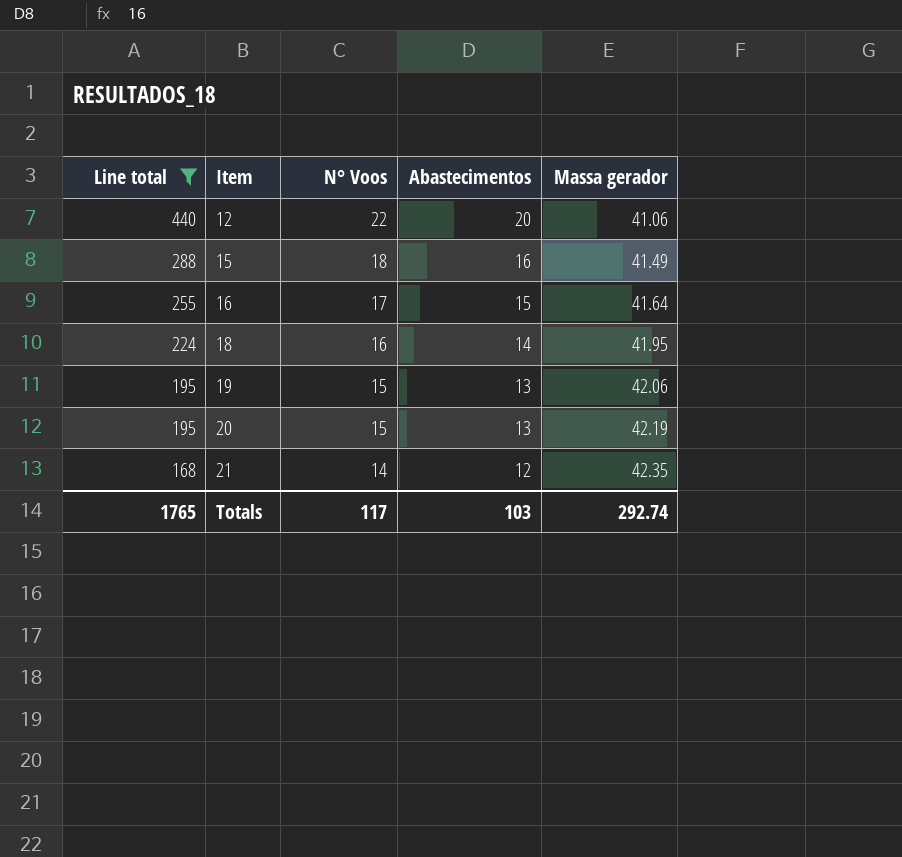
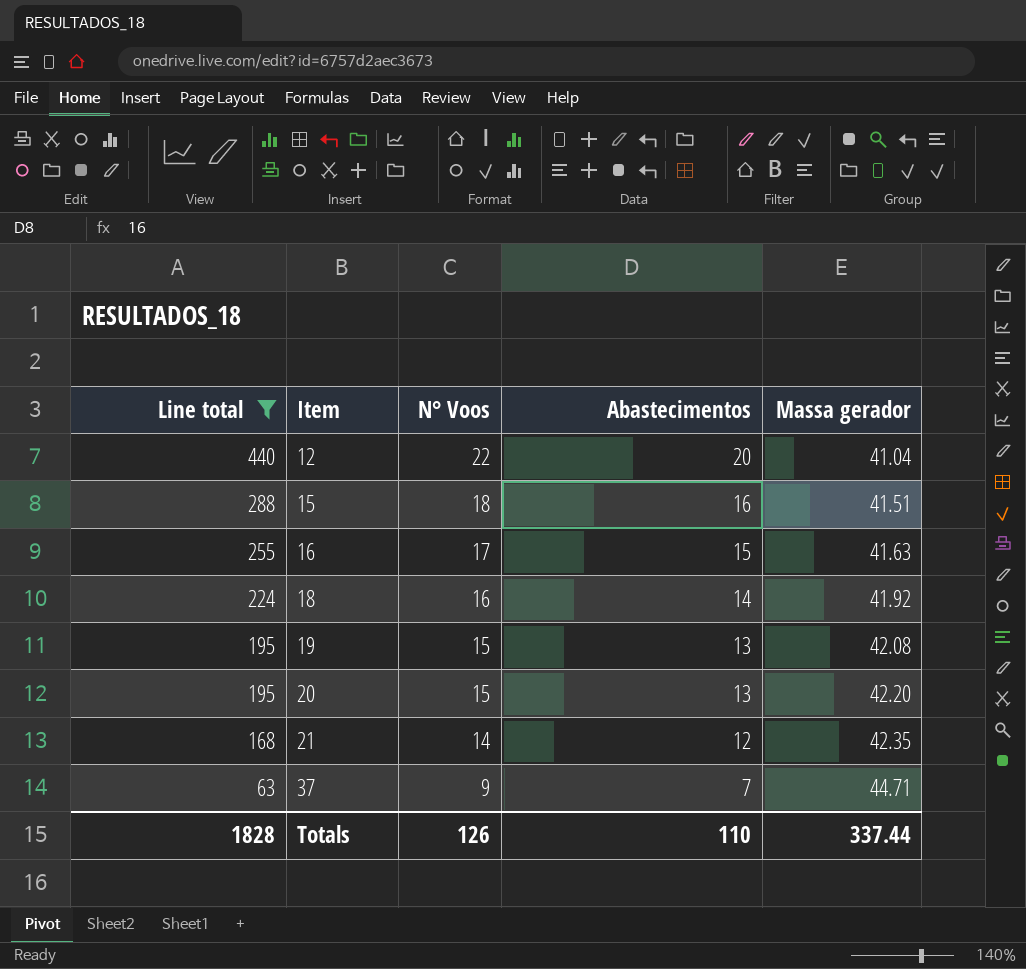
12 | Massa gerador: 41.06 -> 41.04
15 | Massa gerador: 41.49 -> 41.51
16 | Massa gerador: 41.64 -> 41.63
18 | Massa gerador: 41.95 -> 41.92
19 | Massa gerador: 42.06 -> 42.08
20 | Massa gerador: 42.19 -> 42.20
row 37: none -> 63 | 9 | 7 | 44.71
Totals | Line total: 1765 -> 1828
Totals | N° Voos: 117 -> 126
Totals | Abastecimentos: 103 -> 110
Totals | Massa gerador: 292.74 -> 337.44

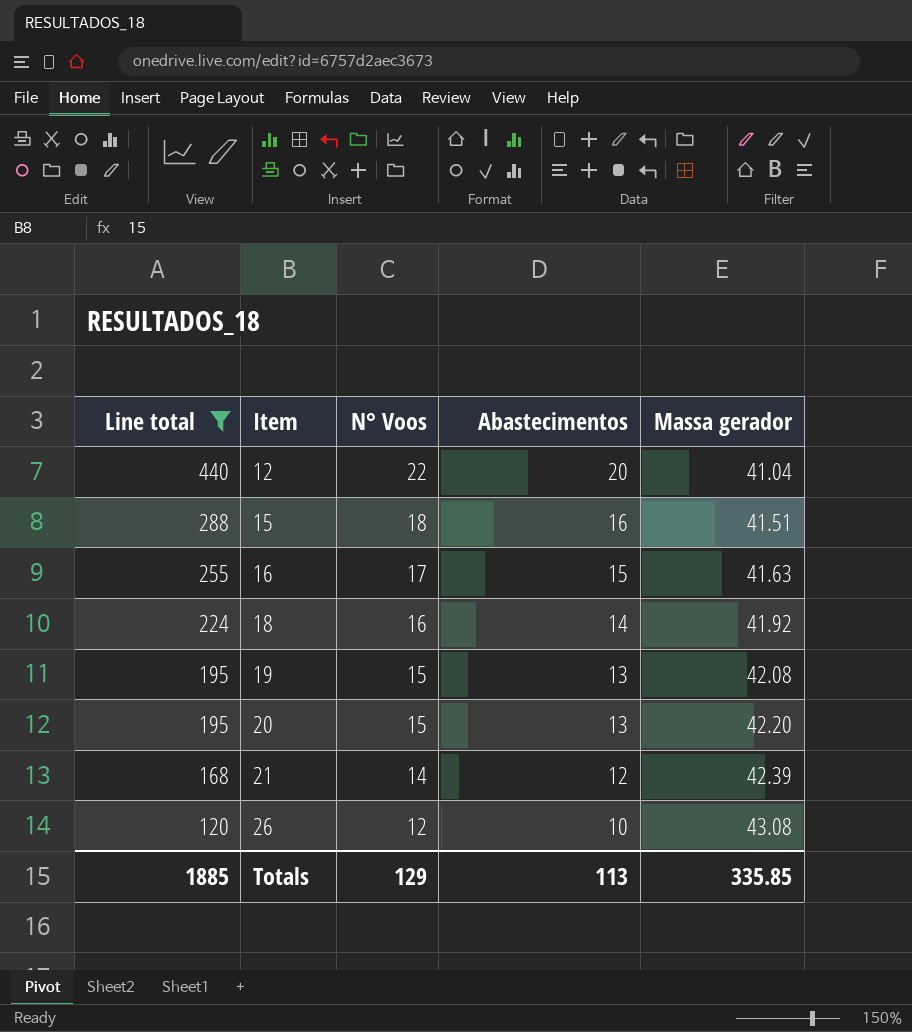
row 37: 63 | 9 | 7 | 44.71 -> none
21 | Massa gerador: 42.35 -> 42.39
row 26: none -> 120 | 12 | 10 | 43.08
Totals | Line total: 1828 -> 1885
Totals | N° Voos: 126 -> 129
Totals | Abastecimentos: 110 -> 113
Totals | Massa gerador: 337.44 -> 335.85

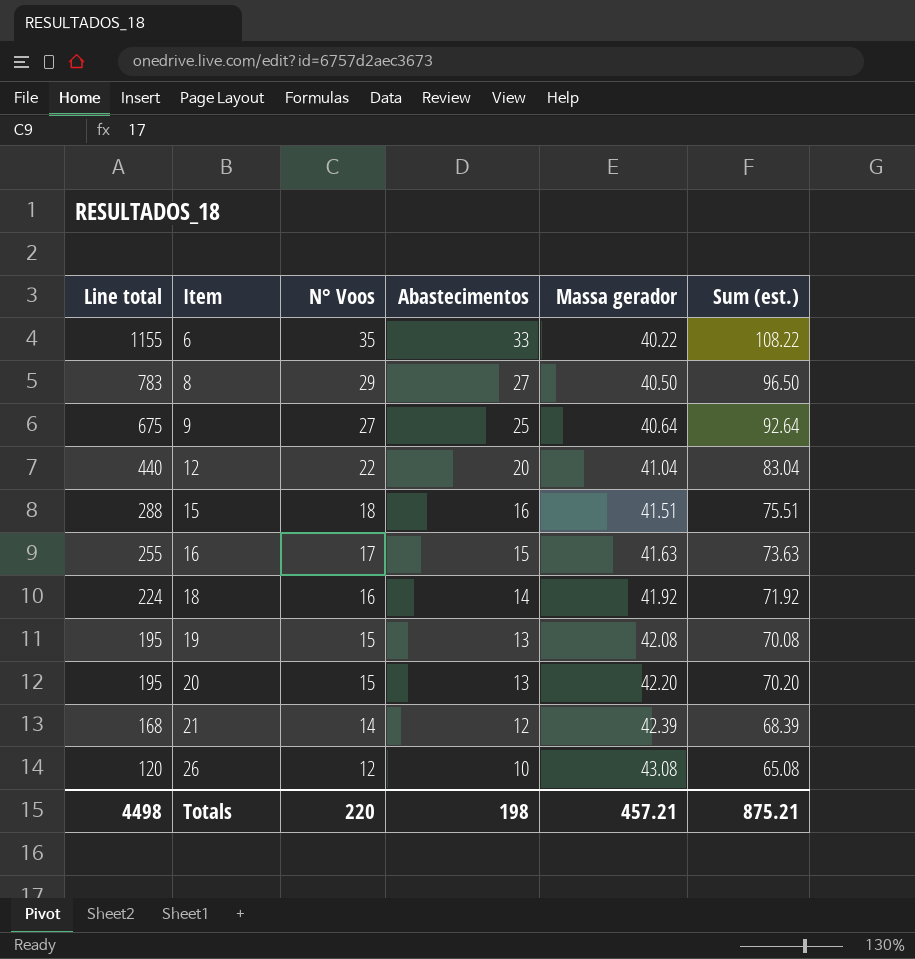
filter: Line total <= 440 -> none
column Sum (est.) | formula: none -> [N° Voos] + [Abastecimentos] + [Massa gerador]
Totals | Line total: 1885 -> 4498
Totals | N° Voos: 129 -> 220
Totals | Abastecimentos: 113 -> 198
Totals | Massa gerador: 335.85 -> 457.21

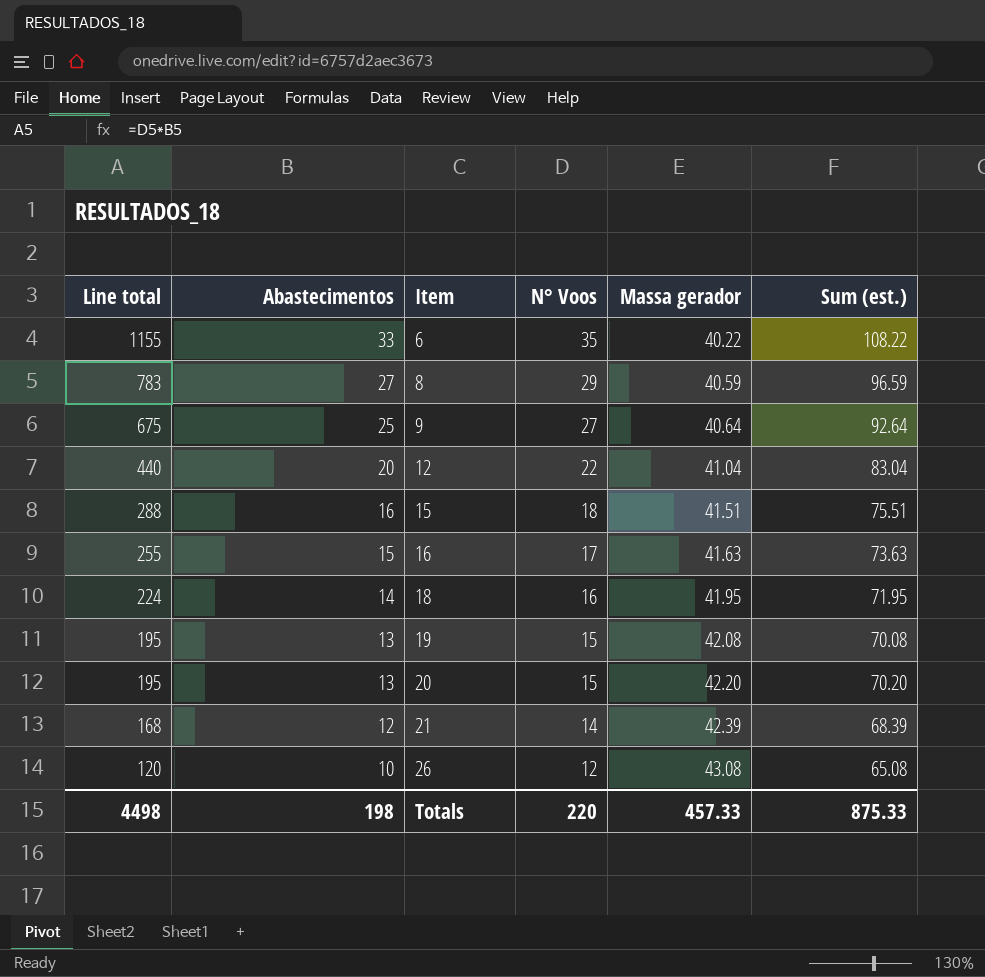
column Abastecimentos | position: 4 -> 2
8 | Massa gerador: 40.50 -> 40.59
8 | Sum (est.): 96.50 -> 96.59
18 | Massa gerador: 41.92 -> 41.95
18 | Sum (est.): 71.92 -> 71.95
Totals | Massa gerador: 457.21 -> 457.33
Totals | Sum (est.): 875.21 -> 875.33

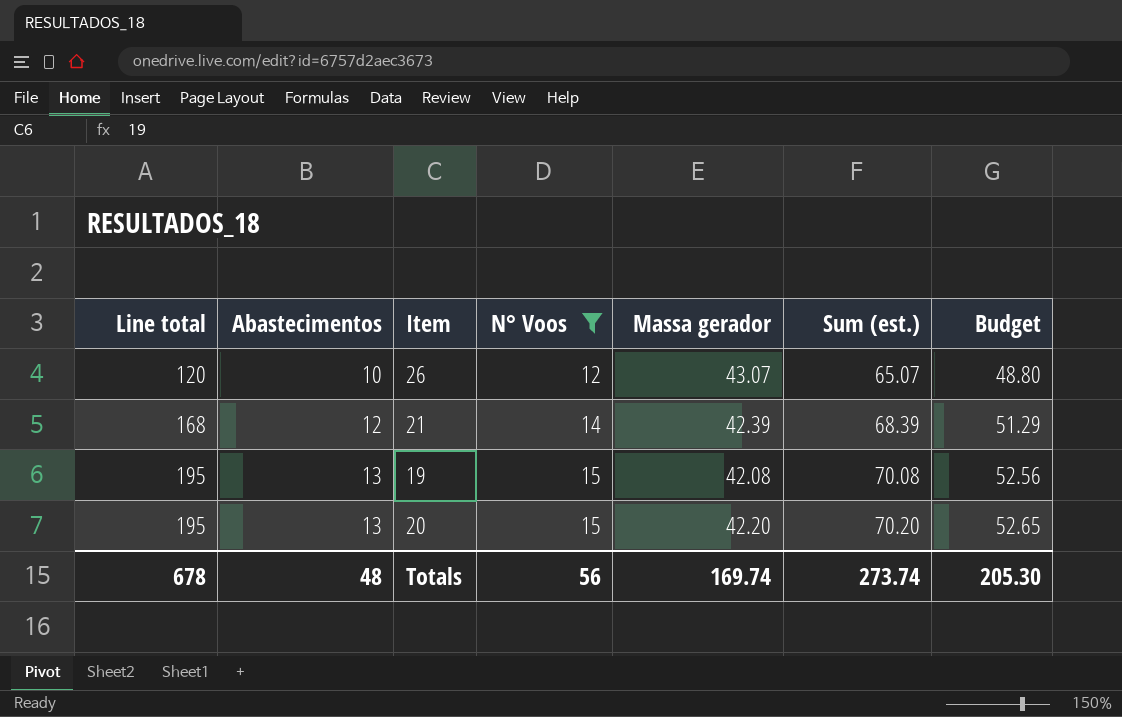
filter: none -> N° Voos <= 15
row order: Line total descending -> Line total ascending
column Budget | formula: none -> [Sum (est.)] * 0.75
26 | Massa gerador: 43.08 -> 43.07
26 | Sum (est.): 65.08 -> 65.07
Totals | Line total: 4498 -> 678
Totals | Abastecimentos: 198 -> 48
Totals | N° Voos: 220 -> 56
Totals | Massa gerador: 457.33 -> 169.74
Totals | Sum (est.): 875.33 -> 273.74

